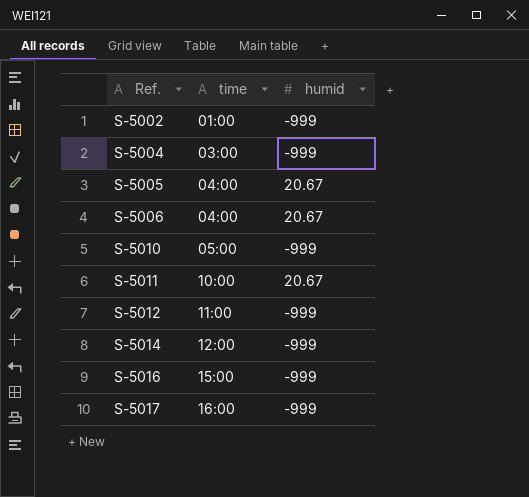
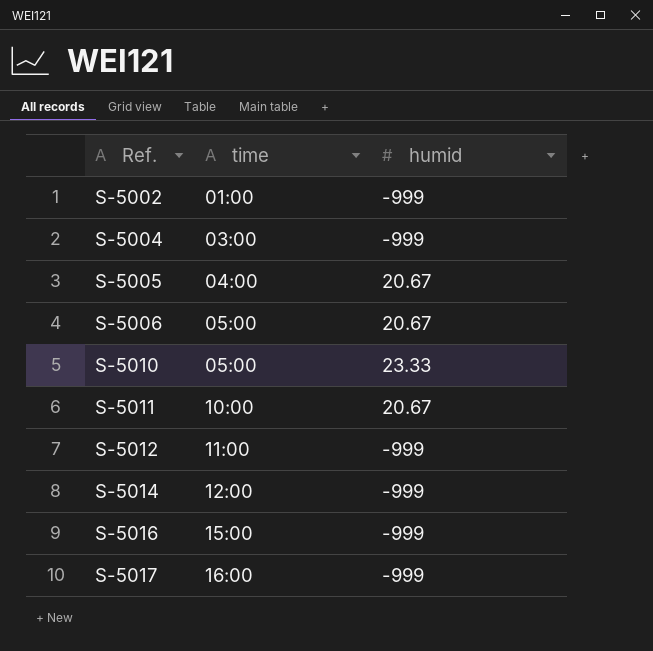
S-5006 | time: 04:00 -> 05:00
S-5010 | humid: -999 -> 23.33

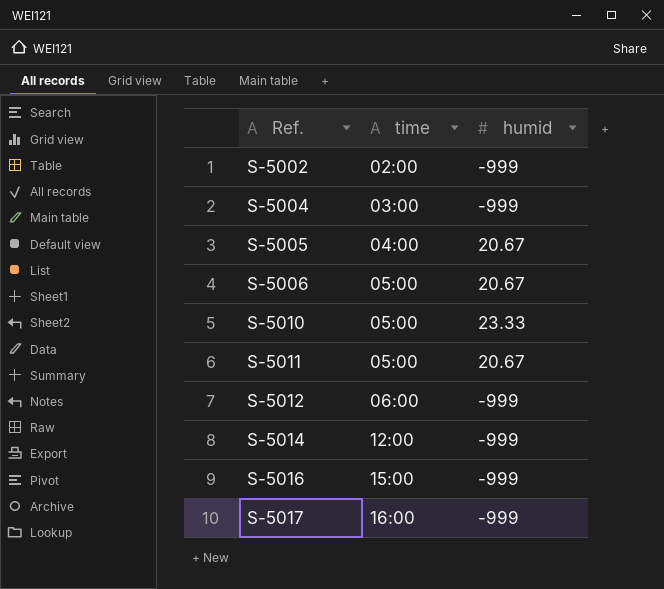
S-5002 | time: 01:00 -> 02:00
S-5011 | time: 10:00 -> 05:00
S-5012 | time: 11:00 -> 06:00

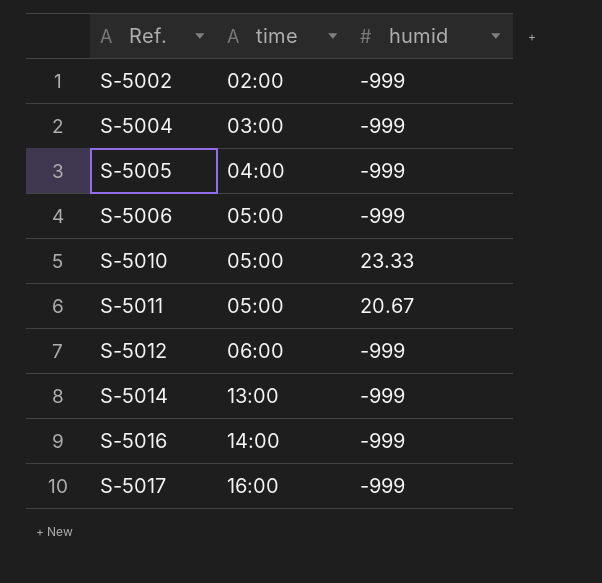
S-5005 | humid: 20.67 -> -999
S-5006 | humid: 20.67 -> -999
S-5014 | time: 12:00 -> 13:00
S-5016 | time: 15:00 -> 14:00

